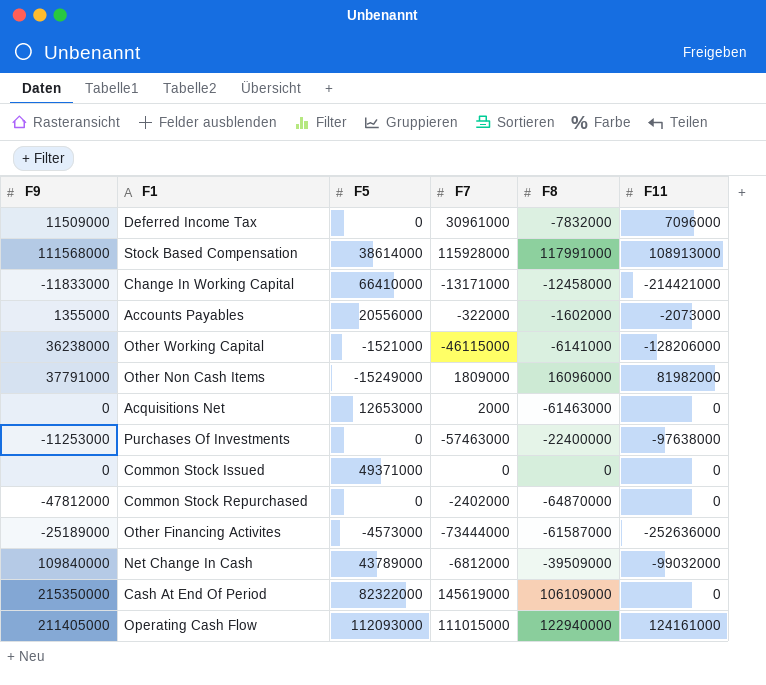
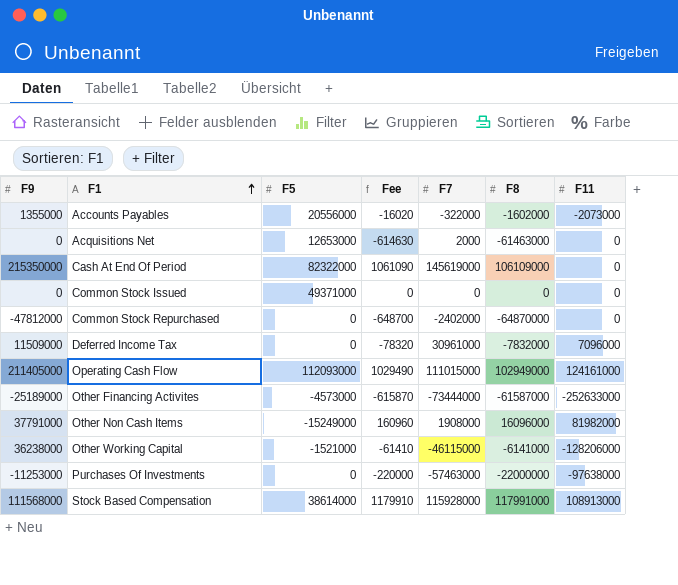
row order: none -> F1 ascending
column Fee | formula: none -> [F8] * 0.01
row Change In Working Capital: -11833000 | 66410000 | -13171000 | -12458000 | -214421000 -> none
row Net Change In Cash: 109840000 | 43789000 | -6812000 | -39509000 | -99032000 -> none
Operating Cash Flow | F8: 122940000 -> 102949000
Other Financing Activites | F11: -252636000 -> -252633000
Other Non Cash Items | F7: 1809000 -> 1908000
Purchases Of Investments | F8: -22400000 -> -22000000

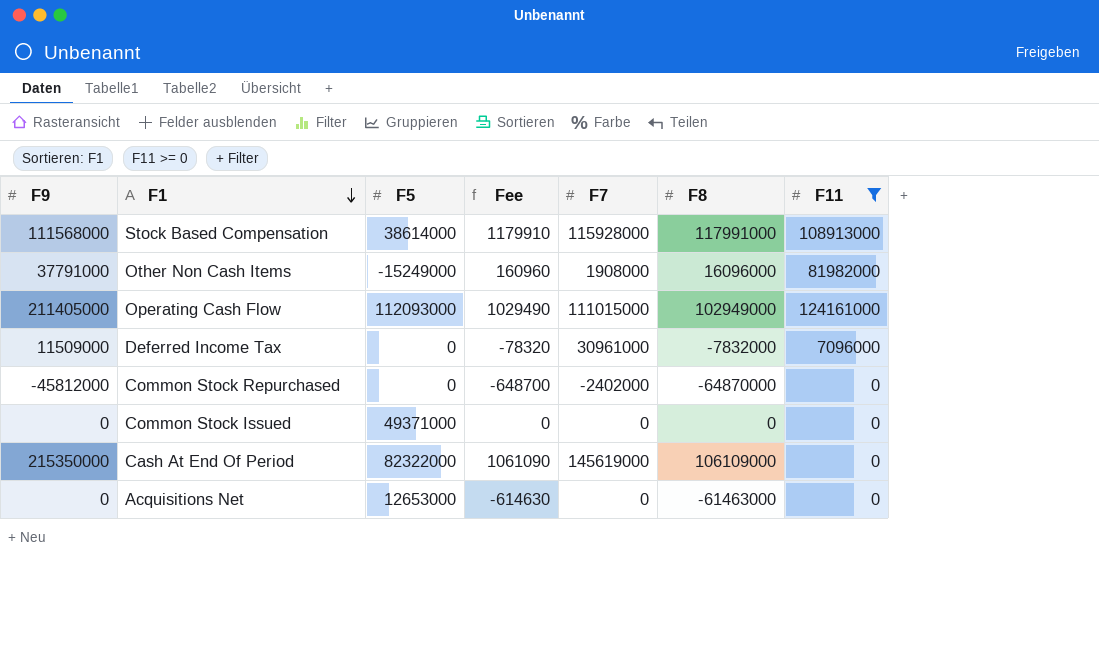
filter: none -> F11 >= 0
row order: F1 ascending -> F1 descending
Common Stock Repurchased | F9: -47812000 -> -45812000
Acquisitions Net | F7: 2000 -> 0

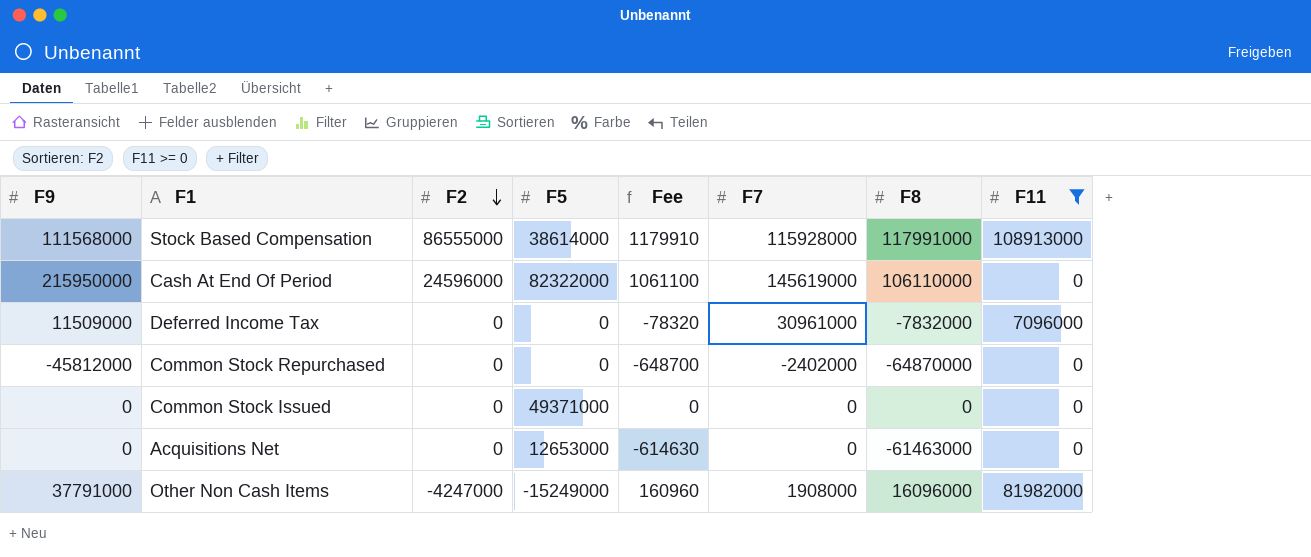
row order: F1 descending -> F2 descending
column F2 | position: none -> 3
row Operating Cash Flow: 211405000 | 112093000 | 1029490 | 111015000 | 102949000 | 124161000 -> none
Cash At End Of Period | F9: 215350000 -> 215950000
Cash At End Of Period | Fee: 1061090 -> 1061100
Cash At End Of Period | F8: 106109000 -> 106110000

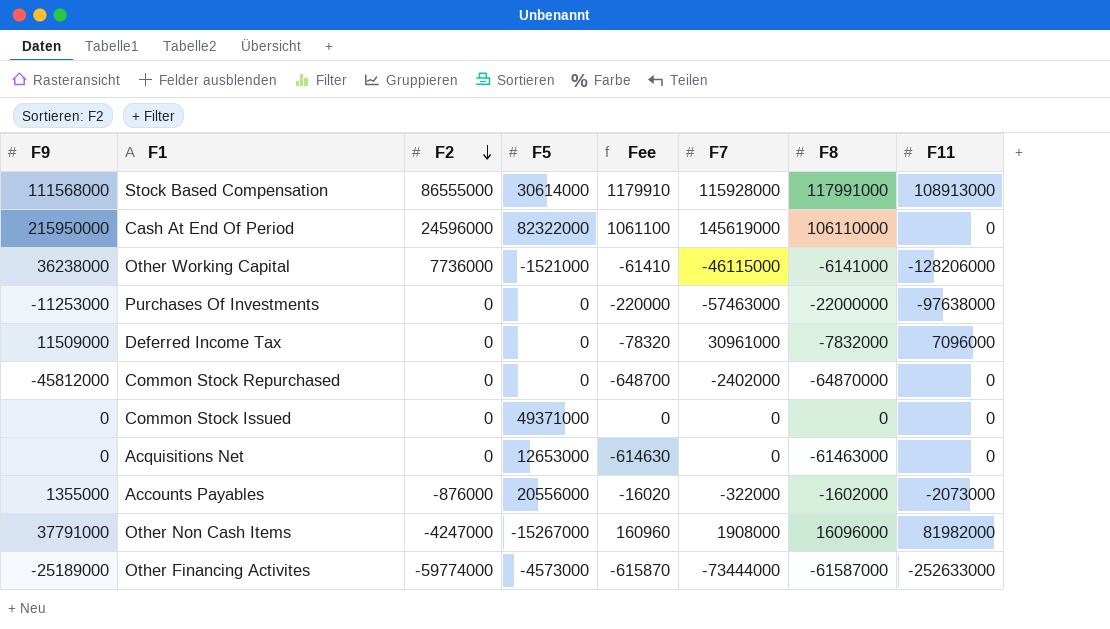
filter: F11 >= 0 -> none
Stock Based Compensation | F5: 38614000 -> 30614000
Other Non Cash Items | F5: -15249000 -> -15267000

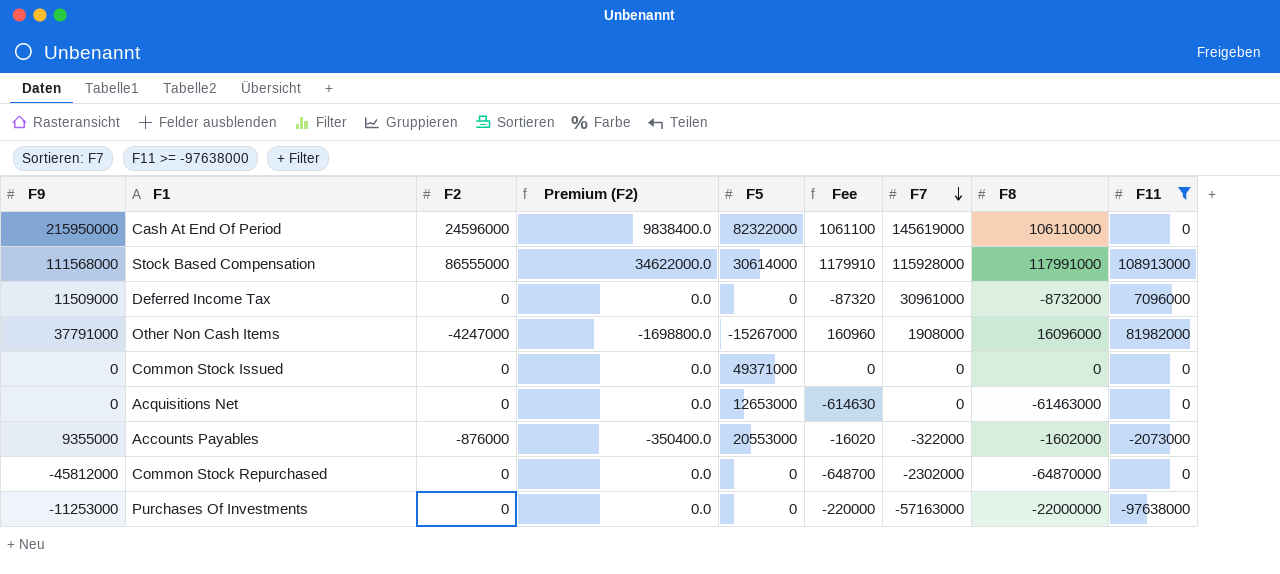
filter: none -> F11 >= -97638000
row order: F2 descending -> F7 descending
column Premium (F2) | formula: none -> [F2] * 0.4
Deferred Income Tax | Fee: -78320 -> -87320
Deferred Income Tax | F8: -7832000 -> -8732000
Accounts Payables | F9: 1355000 -> 9355000
Accounts Payables | F5: 20556000 -> 20553000
Common Stock Repurchased | F7: -2402000 -> -2302000
Purchases Of Investments | F7: -57463000 -> -57163000

